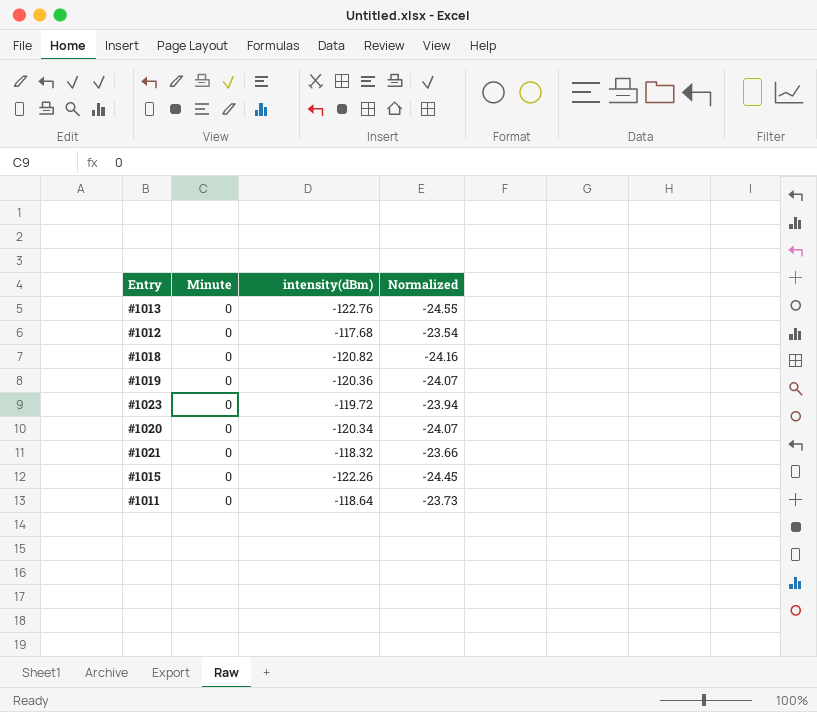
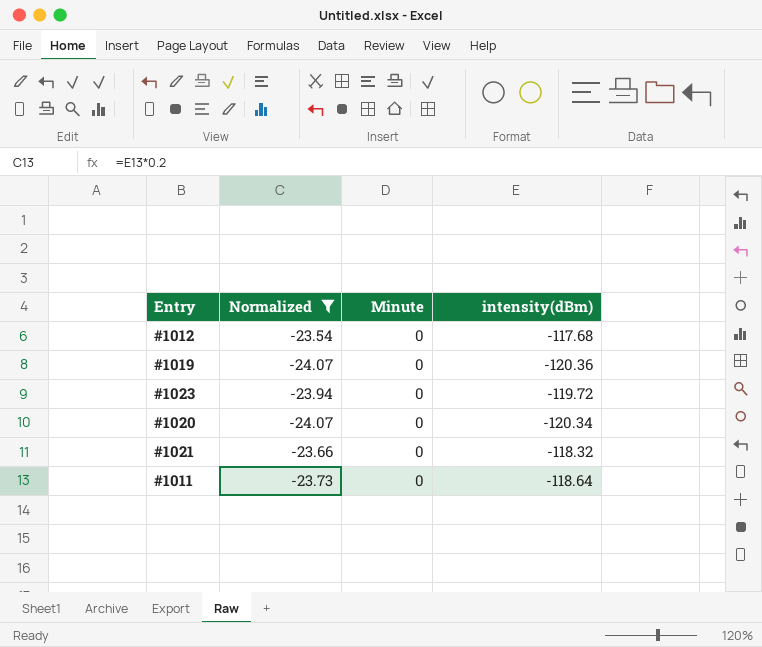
filter: none -> Normalized >= -24.07
column Normalized | position: 4 -> 2

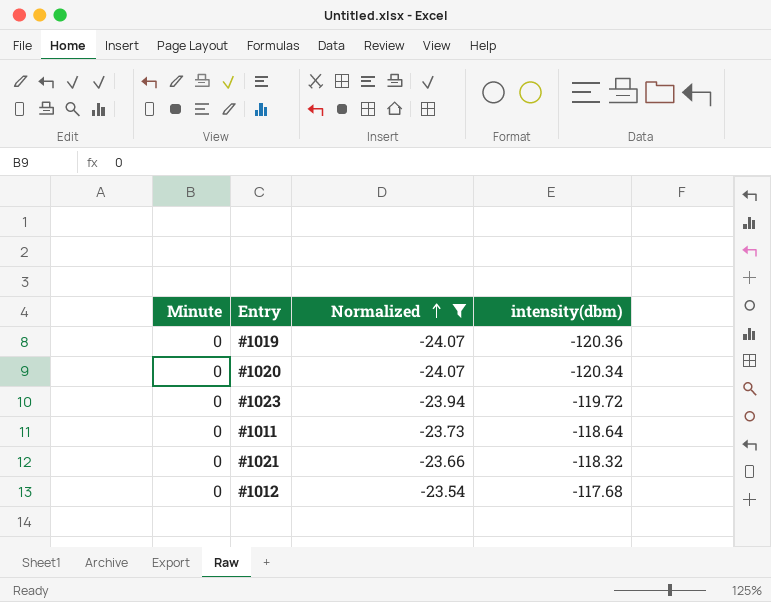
row order: none -> Normalized ascending
column Minute | position: 3 -> 1
column name: intensity(dBm) -> intensity(dbm)

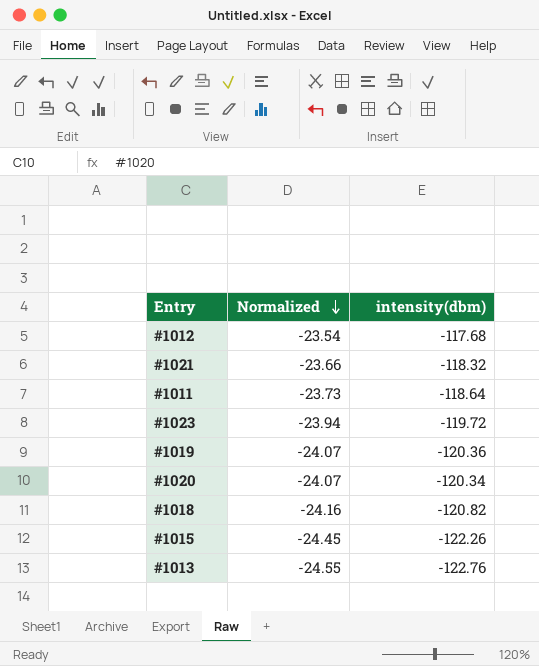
filter: Normalized >= -24.07 -> none
row order: Normalized ascending -> Normalized descending
column Minute | position: 1 -> none

